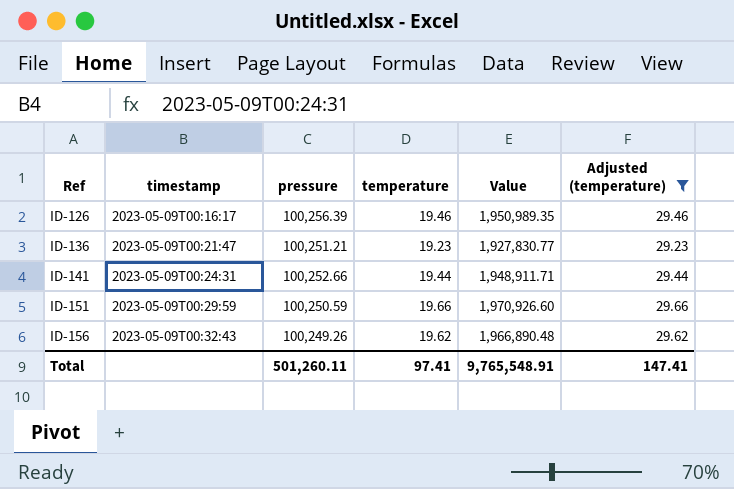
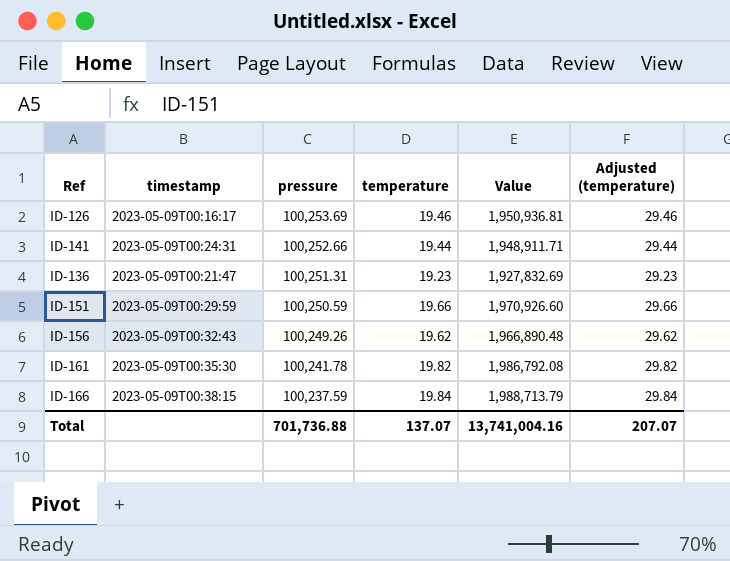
filter: Adjusted (temperature) <= 29.66 -> none
row order: Ref ascending -> pressure descending
ID-126 | pressure: 100,256.39 -> 100,253.69
ID-126 | Value: 1,950,989.35 -> 1,950,936.81
ID-136 | pressure: 100,251.21 -> 100,251.31
ID-136 | Value: 1,927,830.77 -> 1,927,832.69
Total | pressure: 501,260.11 -> 701,736.88
Total | temperature: 97.41 -> 137.07
Total | Value: 9,765,548.91 -> 13,741,004.16
Total | Adjusted (temperature): 147.41 -> 207.07

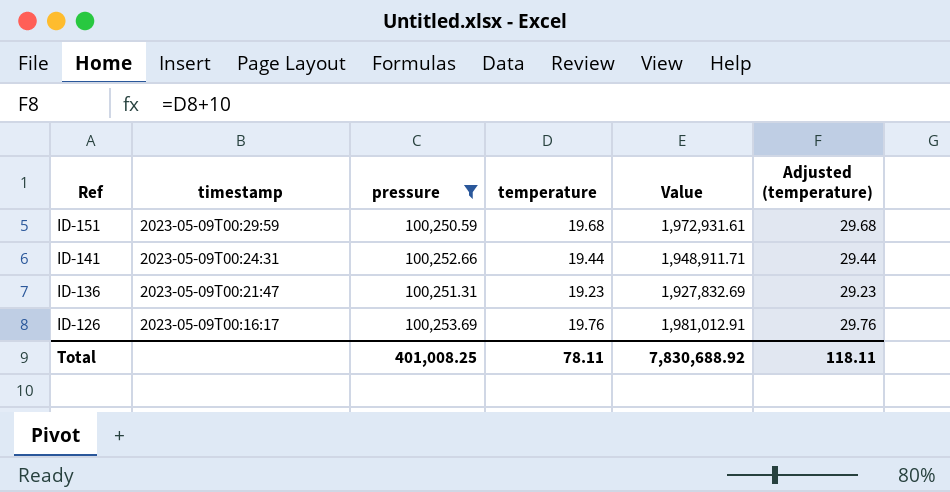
filter: none -> pressure >= 100,250.59
row order: pressure descending -> Ref descending
ID-151 | temperature: 19.66 -> 19.68
ID-151 | Value: 1,970,926.60 -> 1,972,931.61
ID-151 | Adjusted (temperature): 29.66 -> 29.68
ID-126 | temperature: 19.46 -> 19.76
ID-126 | Value: 1,950,936.81 -> 1,981,012.91
ID-126 | Adjusted (temperature): 29.46 -> 29.76
Total | pressure: 701,736.88 -> 401,008.25
Total | temperature: 137.07 -> 78.11
Total | Value: 13,741,004.16 -> 7,830,688.92
Total | Adjusted (temperature): 207.07 -> 118.11

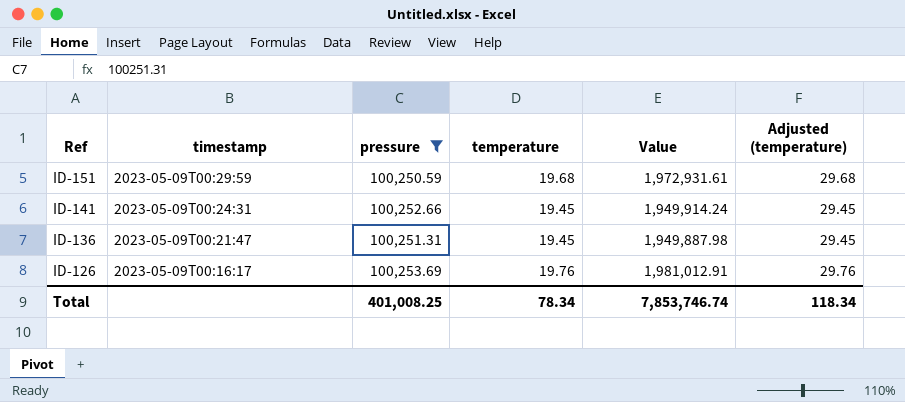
ID-141 | temperature: 19.44 -> 19.45
ID-141 | Value: 1,948,911.71 -> 1,949,914.24
ID-141 | Adjusted (temperature): 29.44 -> 29.45
ID-136 | temperature: 19.23 -> 19.45
ID-136 | Value: 1,927,832.69 -> 1,949,887.98
ID-136 | Adjusted (temperature): 29.23 -> 29.45
Total | temperature: 78.11 -> 78.34
Total | Value: 7,830,688.92 -> 7,853,746.74
Total | Adjusted (temperature): 118.11 -> 118.34

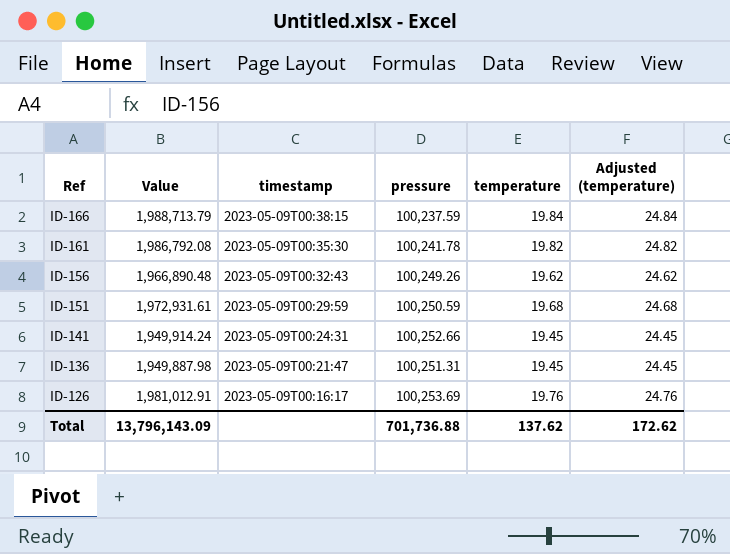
filter: pressure >= 100,250.59 -> none
column Value | position: 5 -> 2
column Adjusted (temperature) | formula: [temperature] + 10 -> [temperature] + 5
Total | Value: 7,853,746.74 -> 13,796,143.09
Total | pressure: 401,008.25 -> 701,736.88
Total | temperature: 78.34 -> 137.62
Total | Adjusted (temperature): 118.34 -> 172.62

